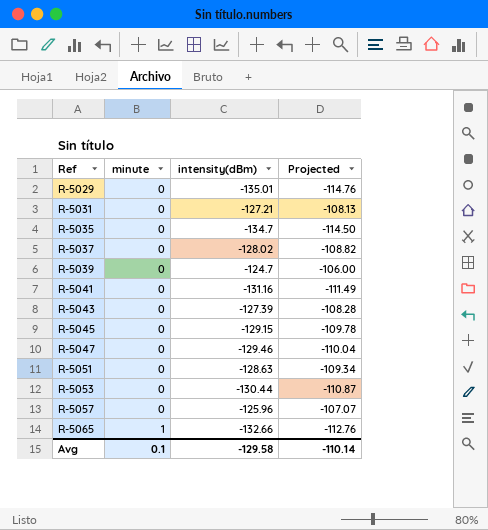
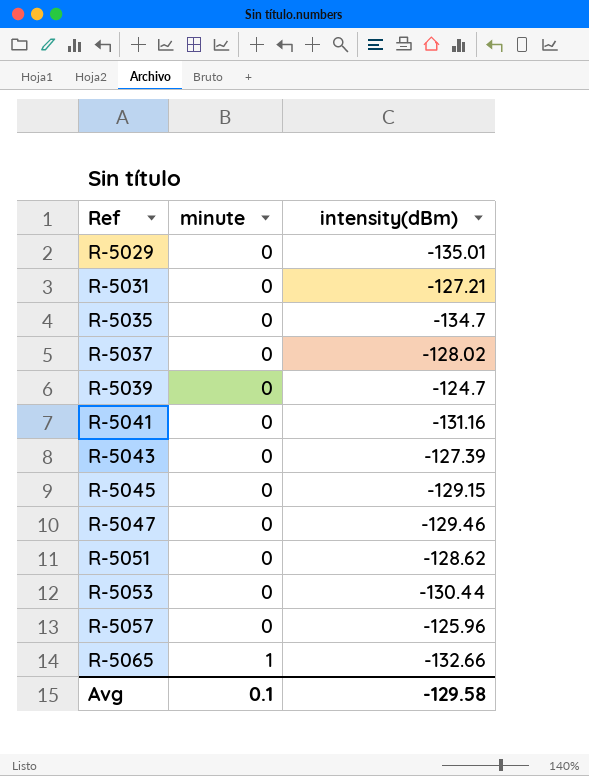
column Projected | formula: [intensity(dBm)] * 0.85 -> none
R-5051 | intensity(dBm): -128.63 -> -128.62

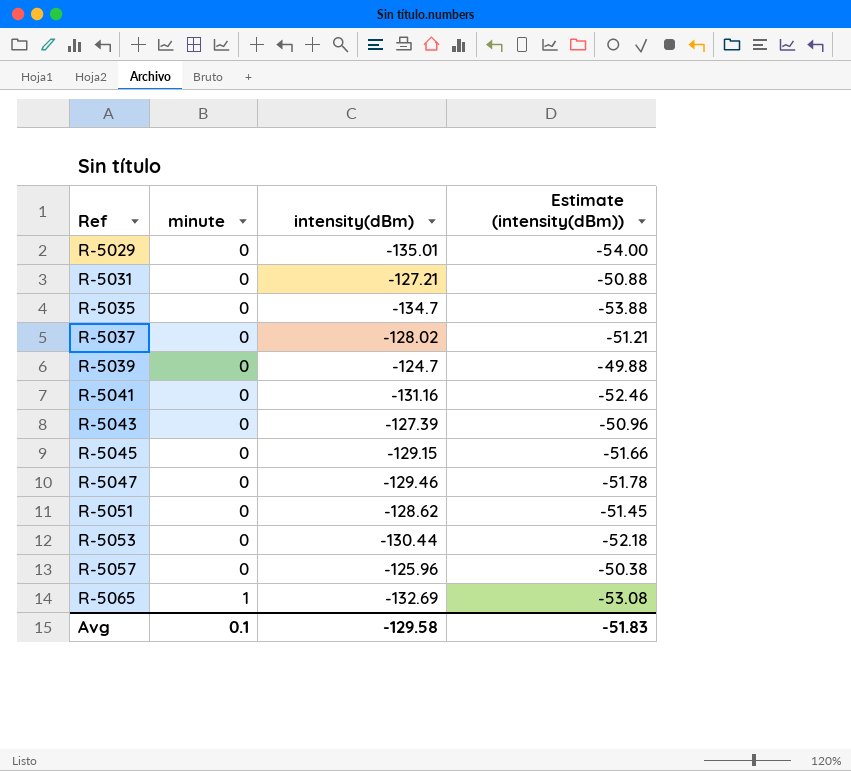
column Estimate (intensity(dBm)) | formula: none -> [intensity(dBm)] * 0.4
R-5065 | intensity(dBm): -132.66 -> -132.69

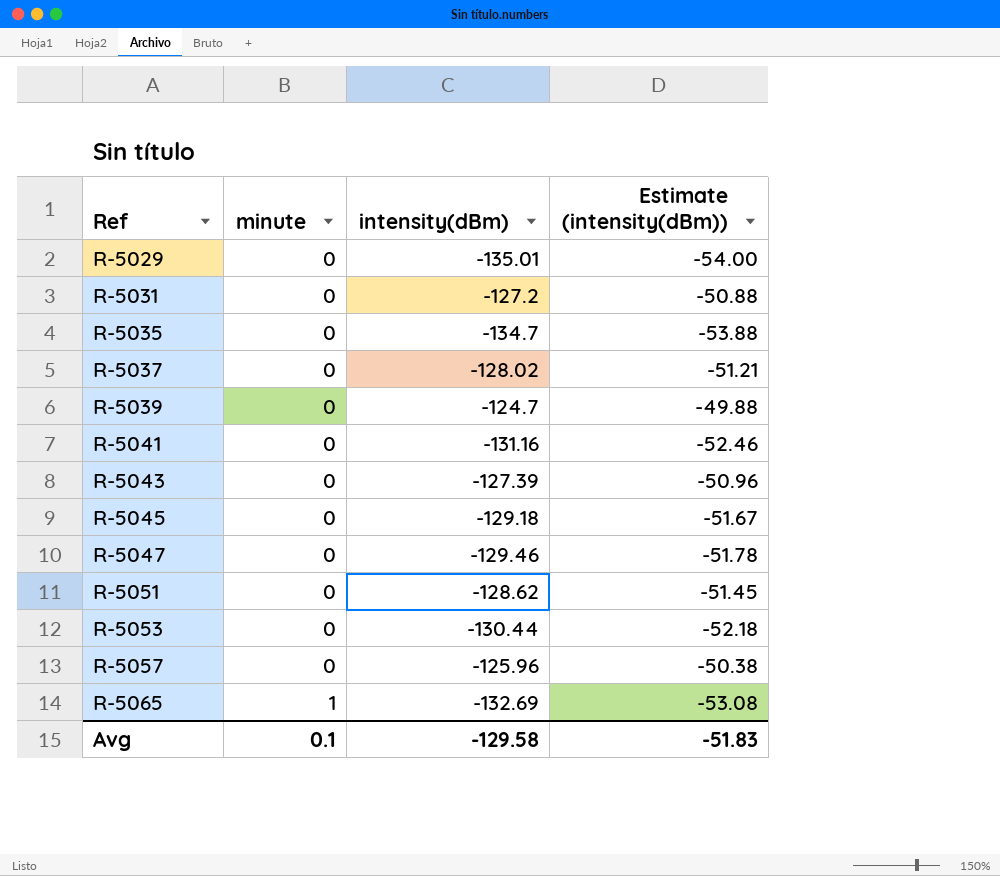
R-5031 | intensity(dBm): -127.21 -> -127.2
R-5045 | intensity(dBm): -129.15 -> -129.18
R-5045 | Estimate (intensity(dBm)): -51.66 -> -51.67

